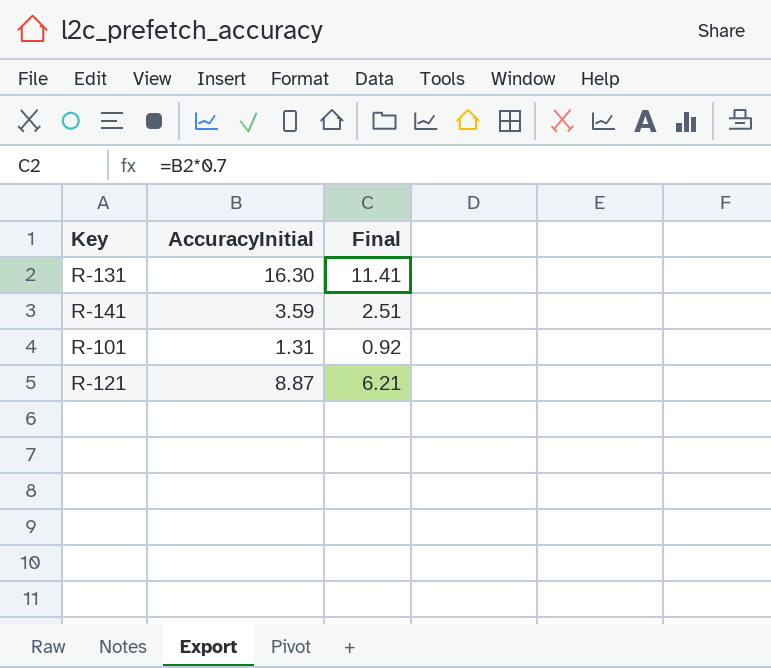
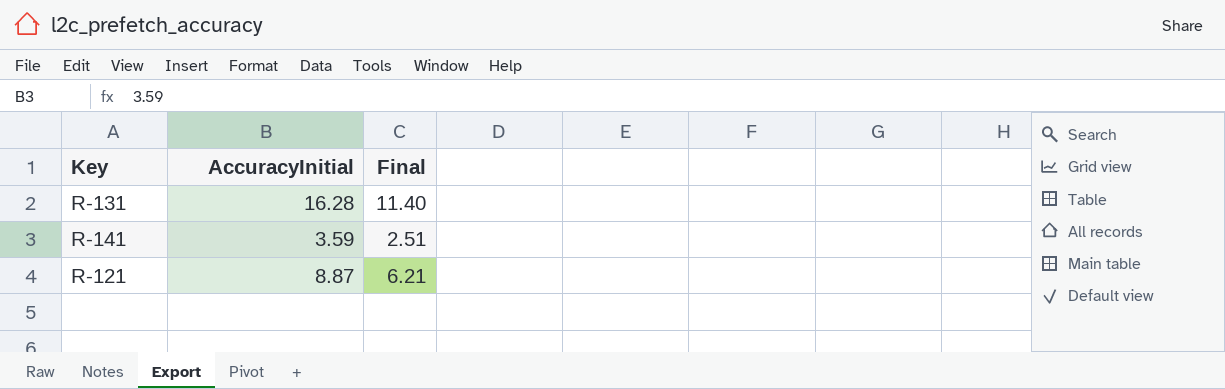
row R-101: 1.31 | 0.92 -> none
R-131 | AccuracyInitial: 16.30 -> 16.28
R-131 | Final: 11.41 -> 11.40

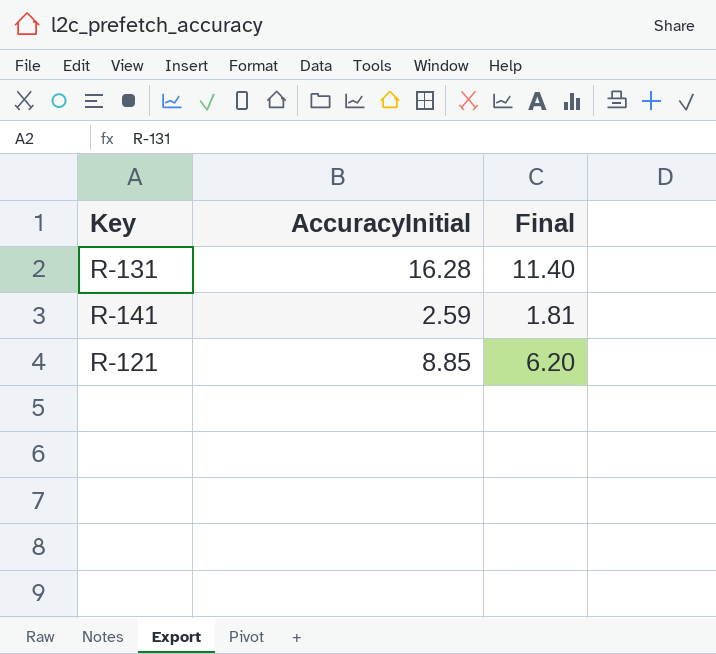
R-141 | AccuracyInitial: 3.59 -> 2.59
R-141 | Final: 2.51 -> 1.81
R-121 | AccuracyInitial: 8.87 -> 8.85
R-121 | Final: 6.21 -> 6.20

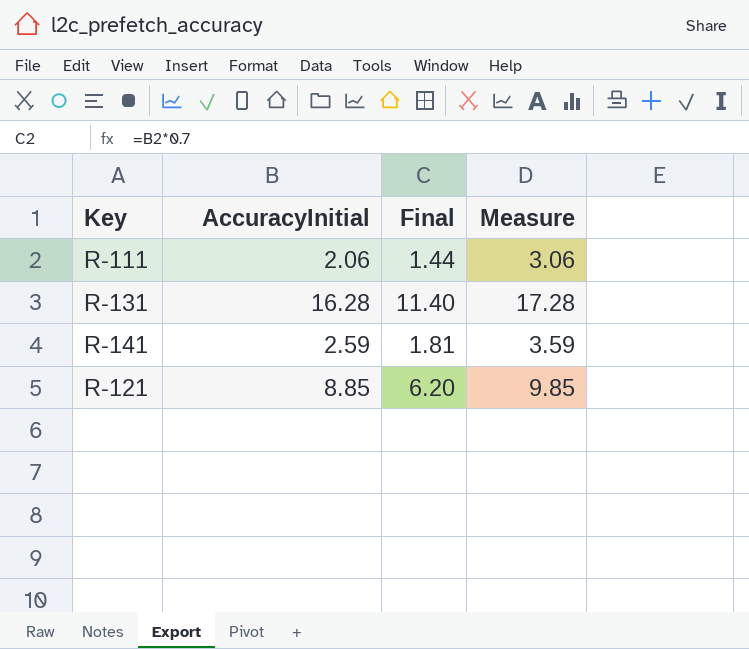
column Measure | formula: none -> [AccuracyInitial] + 1
row R-111: none -> 2.06 | 1.44 | 3.06

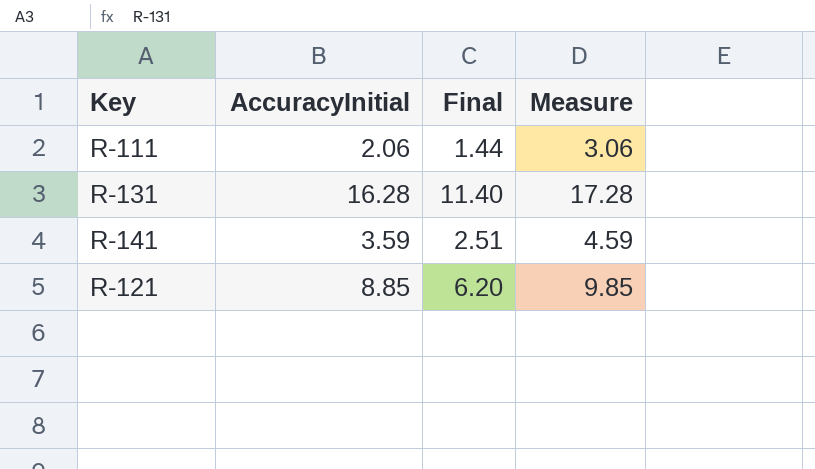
R-141 | AccuracyInitial: 2.59 -> 3.59
R-141 | Final: 1.81 -> 2.51
R-141 | Measure: 3.59 -> 4.59

